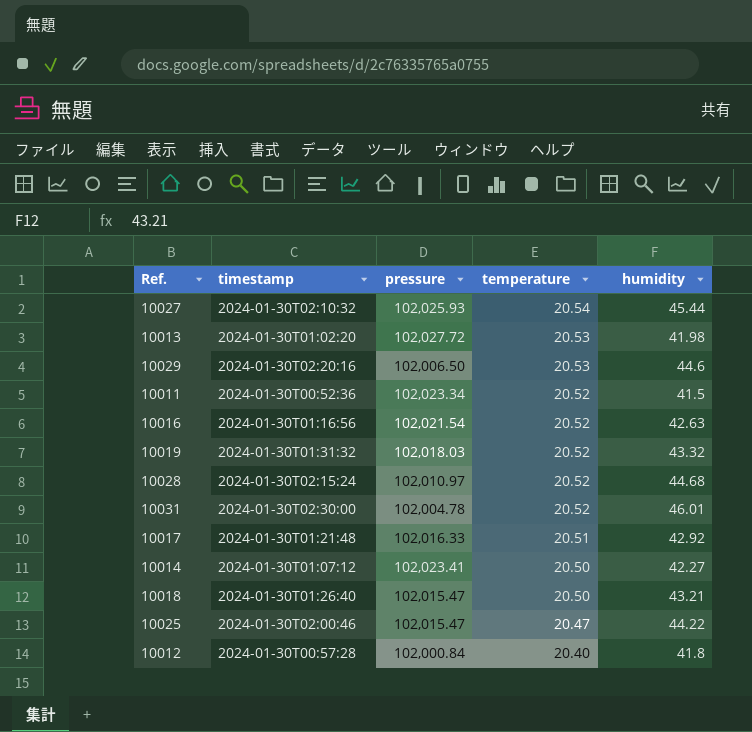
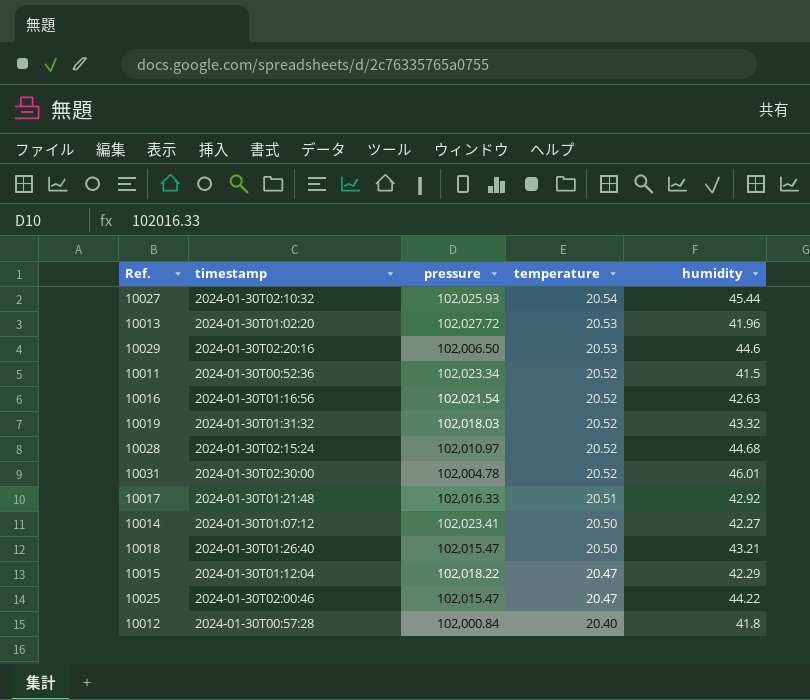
10013 | humidity: 41.98 -> 41.96
row 10015: none -> 2024-01-30T01:12:04 | 102,018.22 | 20.47 | 42.29

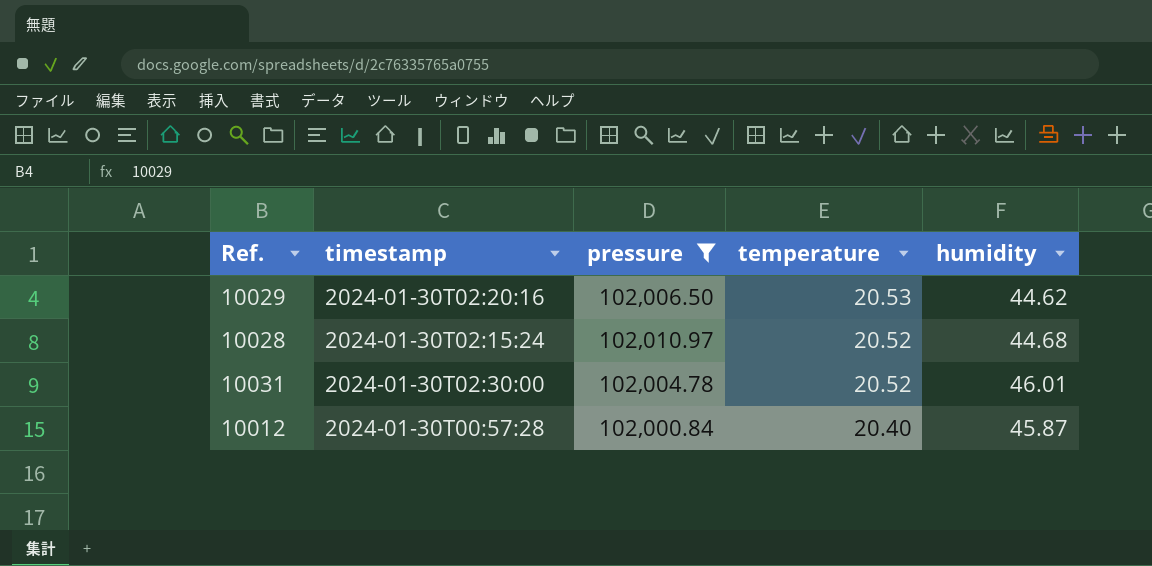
filter: none -> pressure <= 102,010.97
10029 | humidity: 44.6 -> 44.62
10012 | humidity: 41.8 -> 45.87

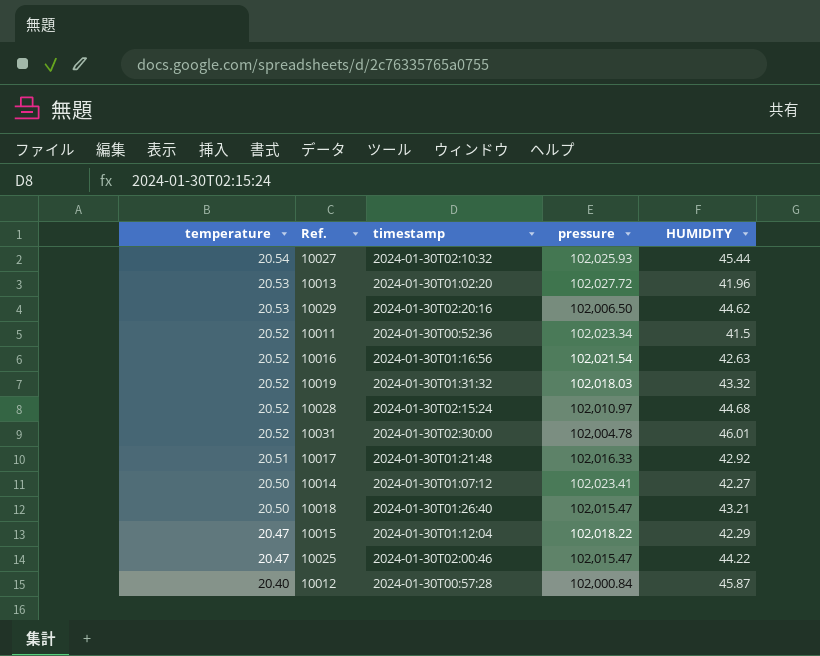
filter: pressure <= 102,010.97 -> none
column temperature | position: 4 -> 1
column name: humidity -> HUMIDITY

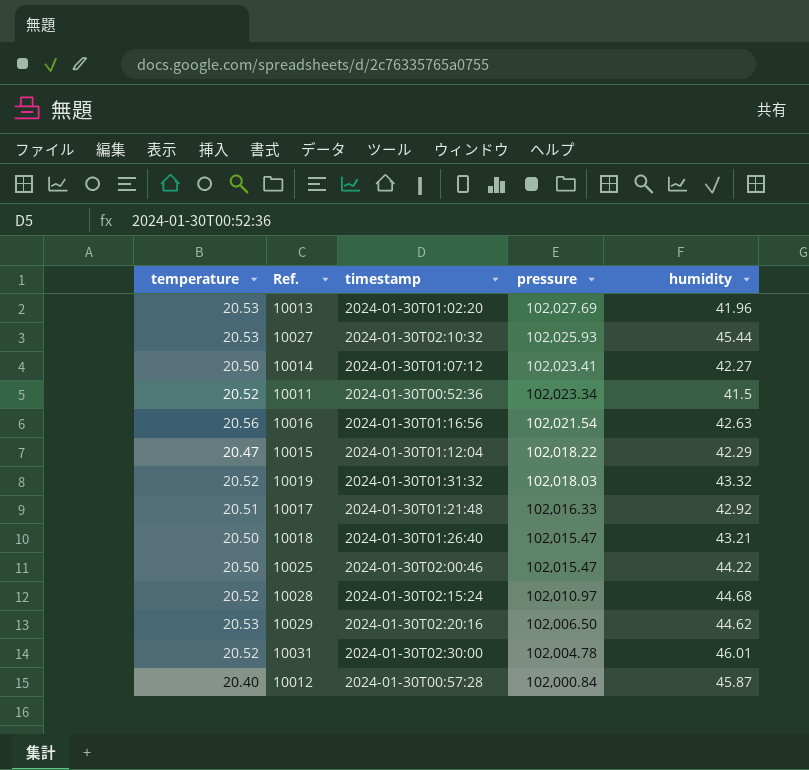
row order: temperature descending -> pressure descending
column name: HUMIDITY -> humidity
10013 | pressure: 102,027.72 -> 102,027.69
10027 | temperature: 20.54 -> 20.53
10016 | temperature: 20.52 -> 20.56
10025 | temperature: 20.47 -> 20.50

